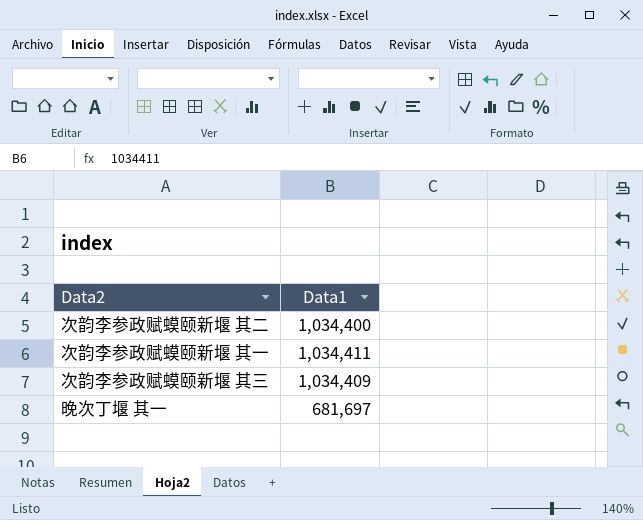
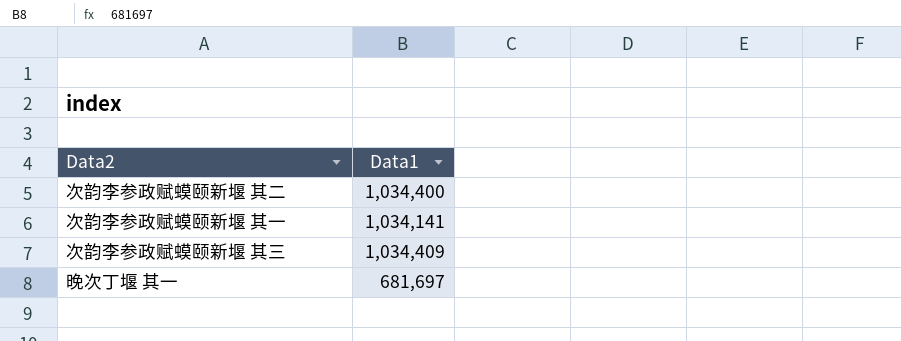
次韵李参政赋蟆颐新堰 其一 | Data1: 1,034,411 -> 1,034,141

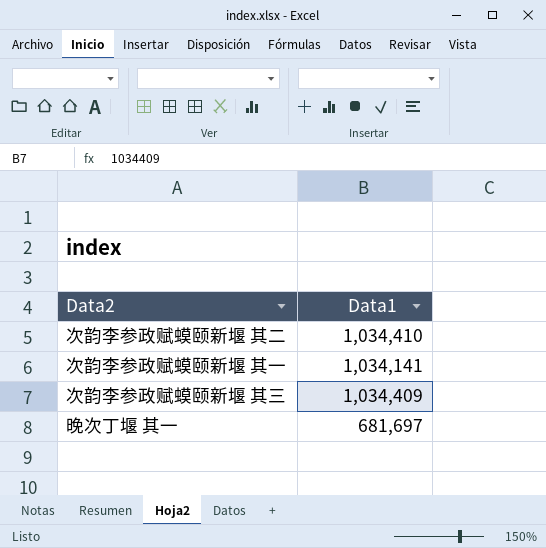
次韵李参政赋蟆颐新堰 其二 | Data1: 1,034,400 -> 1,034,410

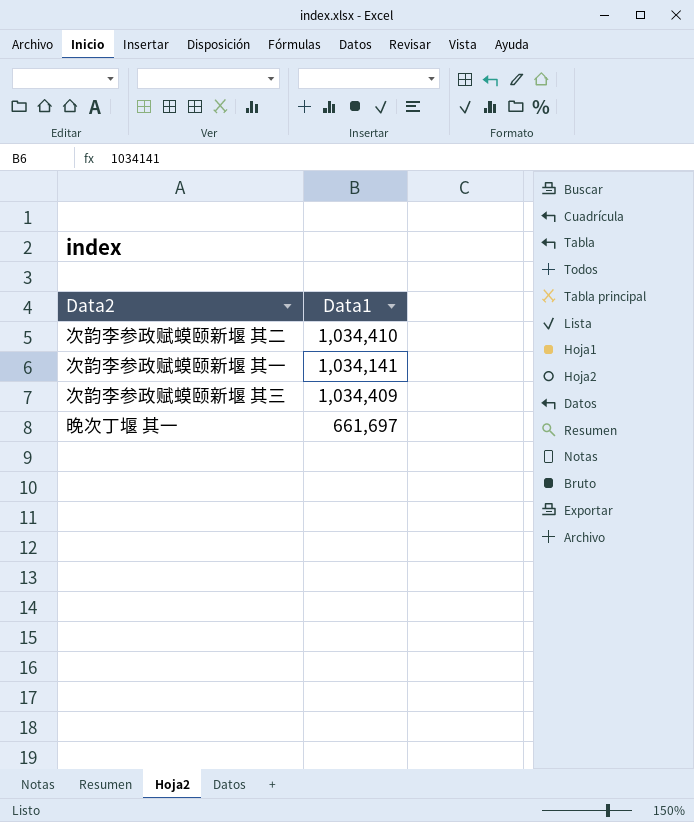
晚次丁堰 其一 | Data1: 681,697 -> 661,697

